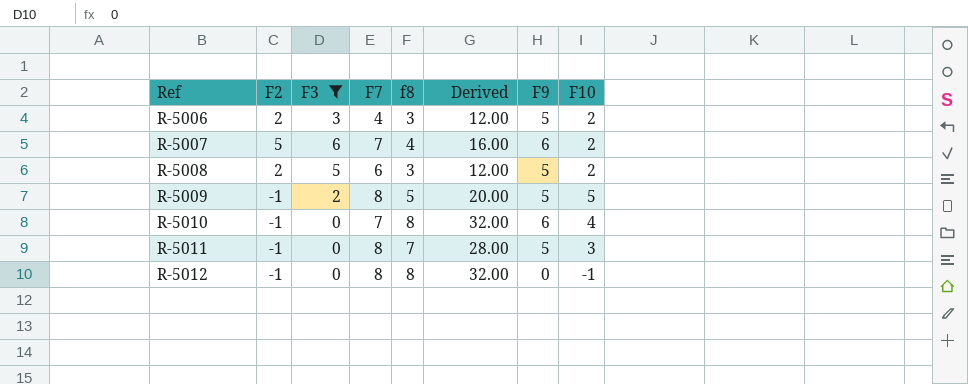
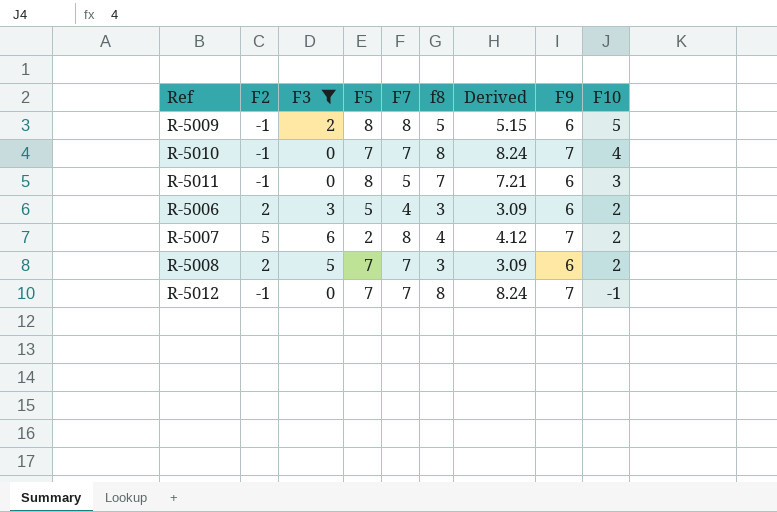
row order: Ref ascending -> F10 descending
column F5 | position: none -> 4
column Derived | formula: [f8] * 4 -> [f8] * 1.03
R-5009 | F9: 5 -> 6
R-5010 | F9: 6 -> 7
R-5011 | F7: 8 -> 5
R-5011 | F9: 5 -> 6
R-5006 | F9: 5 -> 6
R-5007 | F7: 7 -> 8
R-5007 | F9: 6 -> 7
R-5008 | F7: 6 -> 7
R-5008 | F9: 5 -> 6
R-5012 | F7: 8 -> 7
R-5012 | F9: 0 -> 7

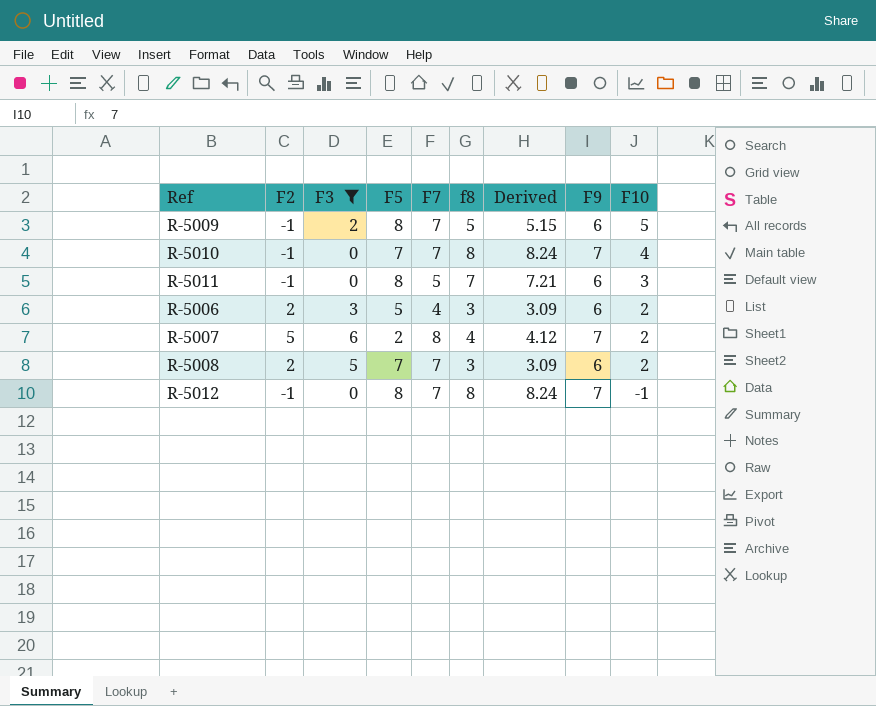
R-5009 | F7: 8 -> 7
R-5012 | F5: 7 -> 8

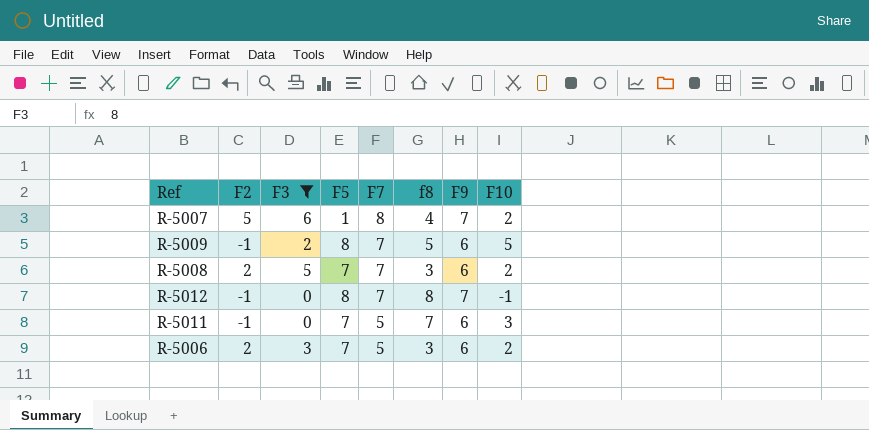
row order: F10 descending -> F7 descending
column Derived | formula: [f8] * 1.03 -> none
row R-5010: -1 | 0 | 7 | 7 | 8 | 8.24 | 7 | 4 -> none
R-5007 | F5: 2 -> 1
R-5011 | F5: 8 -> 7
R-5006 | F5: 5 -> 7
R-5006 | F7: 4 -> 5

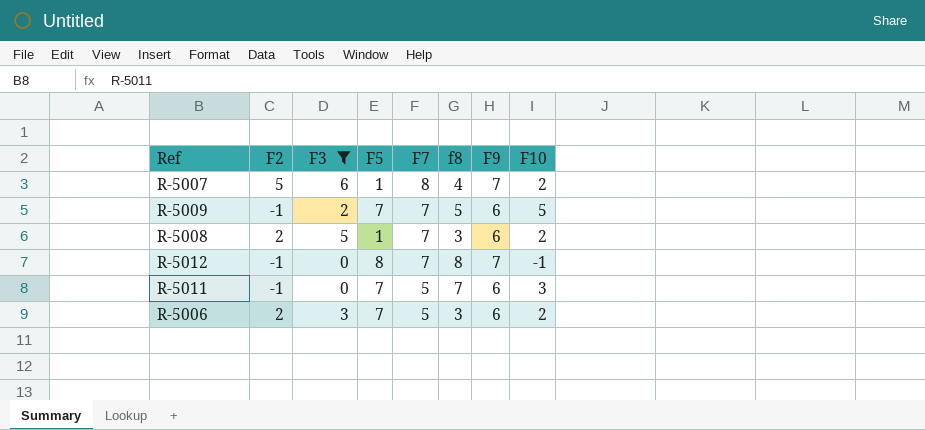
R-5009 | F5: 8 -> 7
R-5008 | F5: 7 -> 1

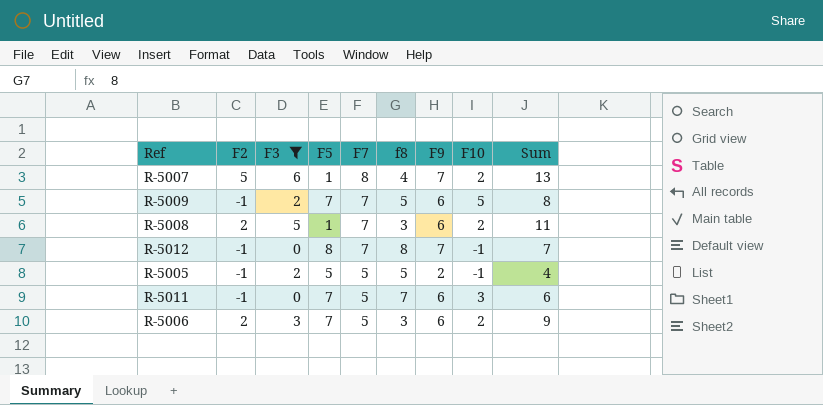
column Sum | formula: none -> [F3] + [F9]
row R-5005: none -> -1 | 2 | 5 | 5 | 5 | 2 | -1 | 4

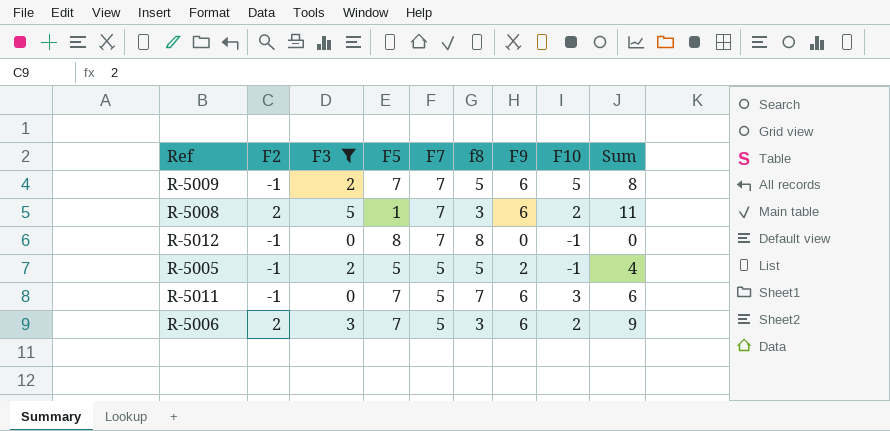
row R-5007: 5 | 6 | 1 | 8 | 4 | 7 | 2 | 13 -> none
R-5012 | F9: 7 -> 0
R-5012 | Sum: 7 -> 0

